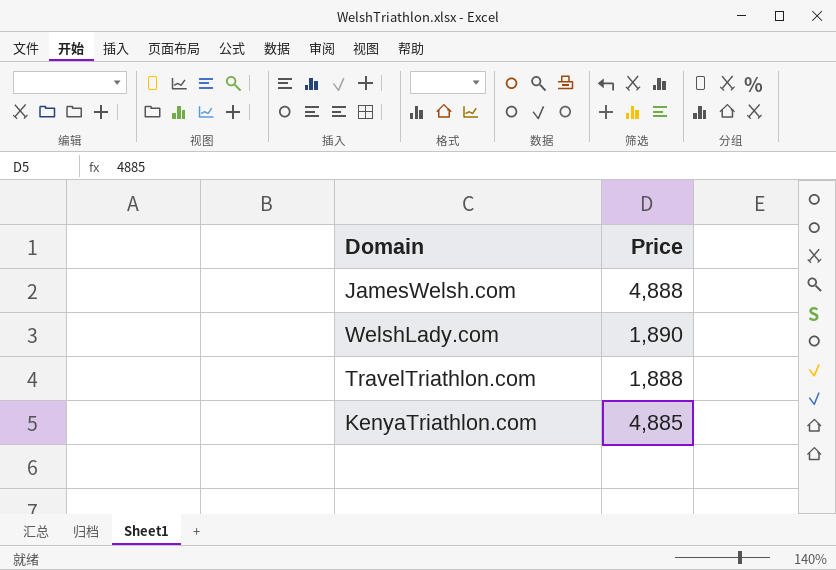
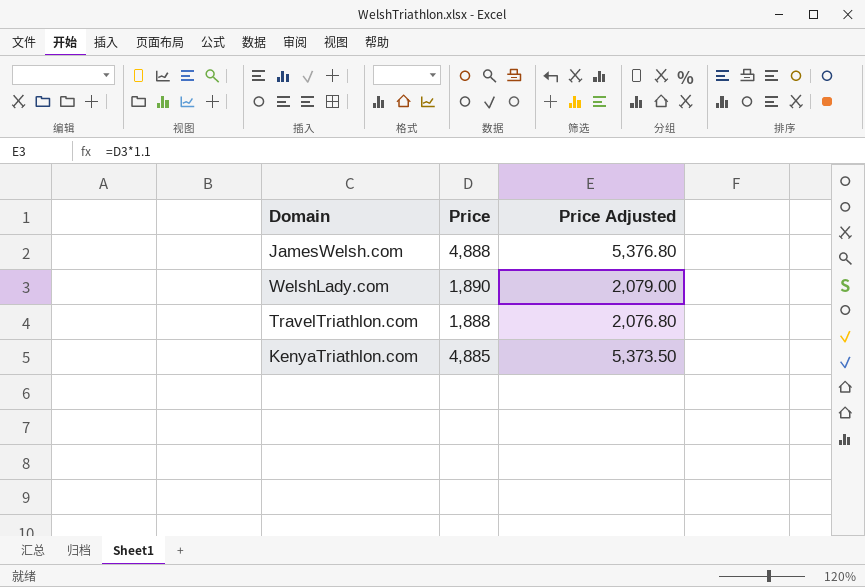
column Price Adjusted | formula: none -> [Price] * 1.1

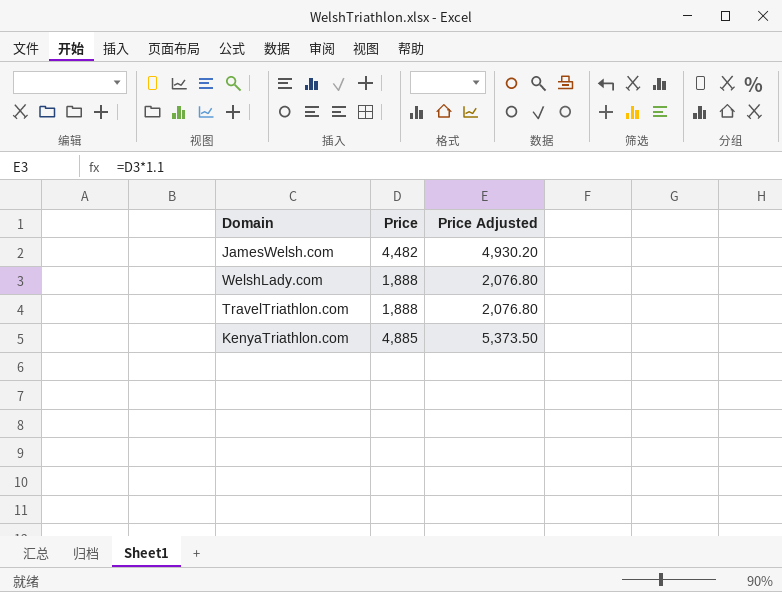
JamesWelsh.com | Price: 4,888 -> 4,482
JamesWelsh.com | Price Adjusted: 5,376.80 -> 4,930.20
WelshLady.com | Price: 1,890 -> 1,888
WelshLady.com | Price Adjusted: 2,079.00 -> 2,076.80

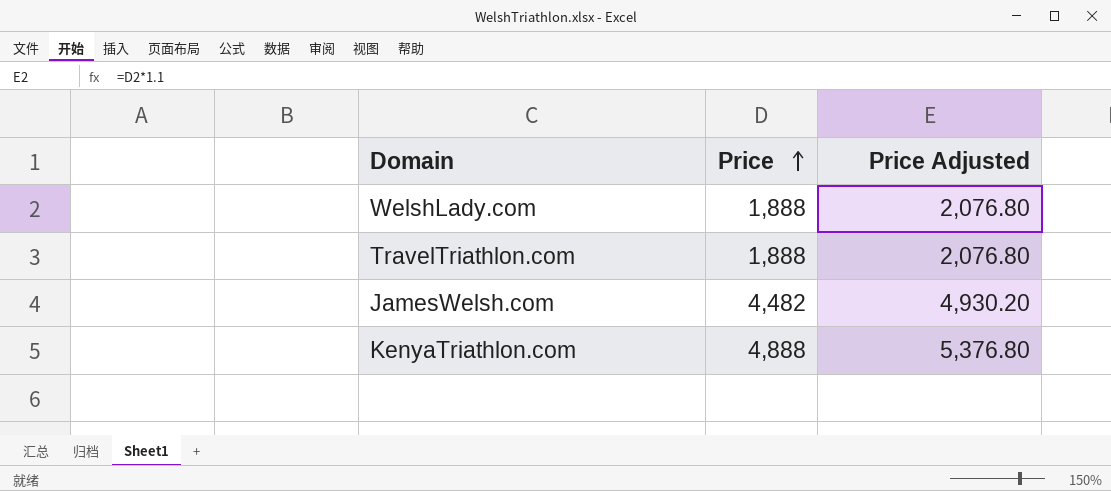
row order: none -> Price ascending
KenyaTriathlon.com | Price: 4,885 -> 4,888
KenyaTriathlon.com | Price Adjusted: 5,373.50 -> 5,376.80

